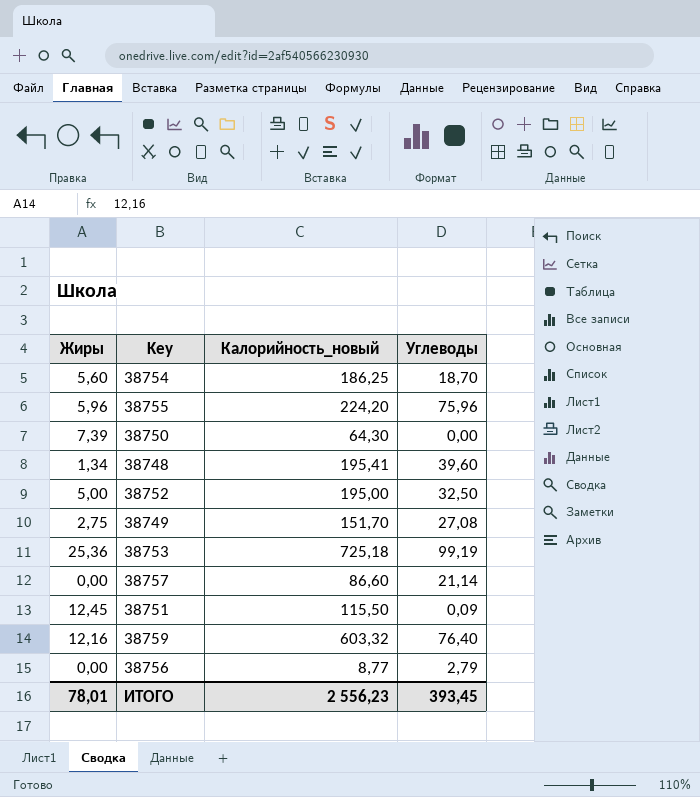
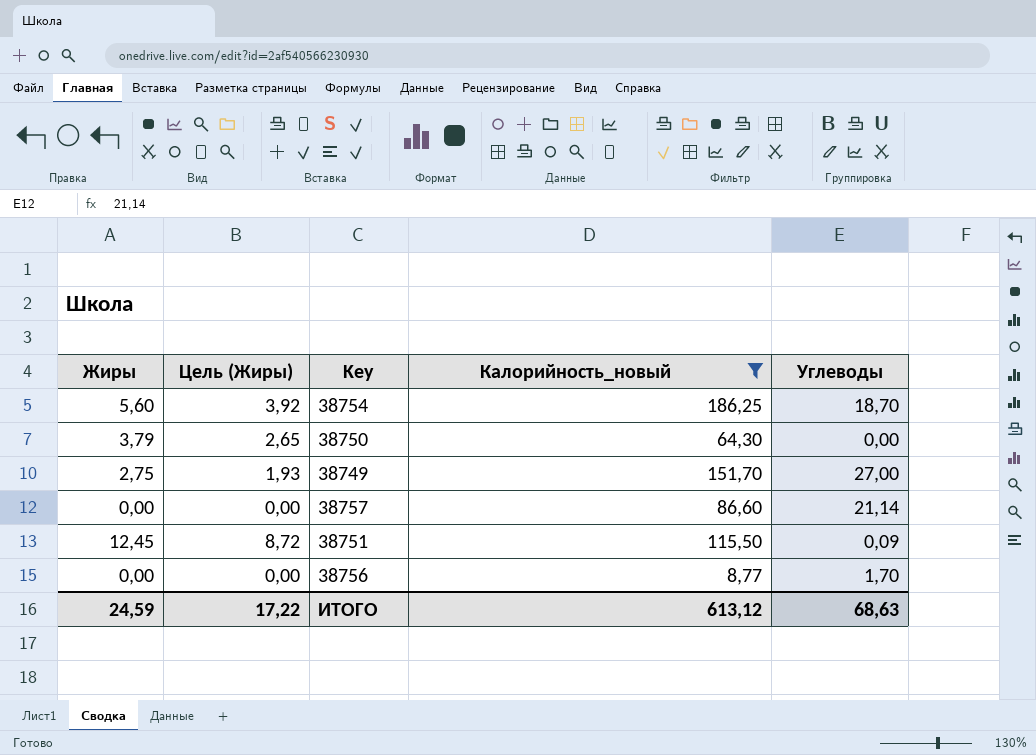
filter: none -> Калорийность_новый <= 186,25
column Цель (Жиры) | formula: none -> [Жиры] * 0,7
38750 | Жиры: 7,39 -> 3,79
38749 | Углеводы: 27,08 -> 27,00
38756 | Углеводы: 2,79 -> 1,70
ИТОГО | Жиры: 78,01 -> 24,59
ИТОГО | Калорийность_новый: 2 556,23 -> 613,12
ИТОГО | Углеводы: 393,45 -> 68,63

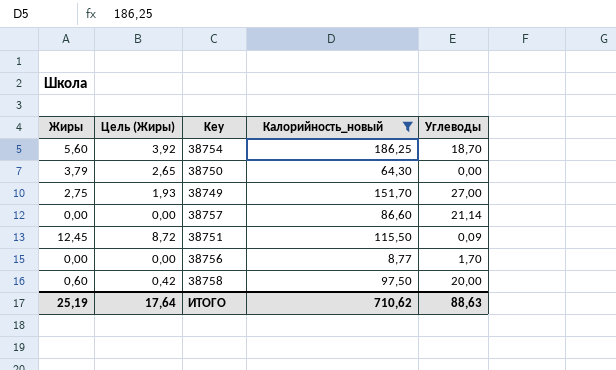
row 38758: none -> 0,60 | 0,42 | 97,50 | 20,00
ИТОГО | Жиры: 24,59 -> 25,19
ИТОГО | Цель (Жиры): 17,22 -> 17,64
ИТОГО | Калорийность_новый: 613,12 -> 710,62
ИТОГО | Углеводы: 68,63 -> 88,63

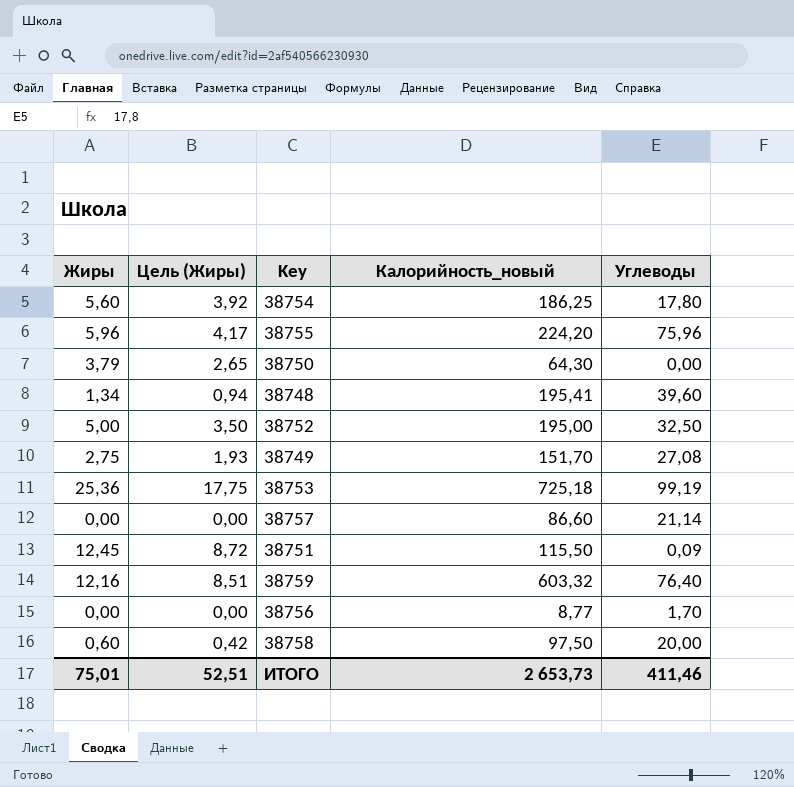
filter: Калорийность_новый <= 186,25 -> none
38754 | Углеводы: 18,70 -> 17,80
38749 | Углеводы: 27,00 -> 27,08
ИТОГО | Жиры: 25,19 -> 75,01
ИТОГО | Цель (Жиры): 17,64 -> 52,51
ИТОГО | Калорийность_новый: 710,62 -> 2 653,73
ИТОГО | Углеводы: 88,63 -> 411,46

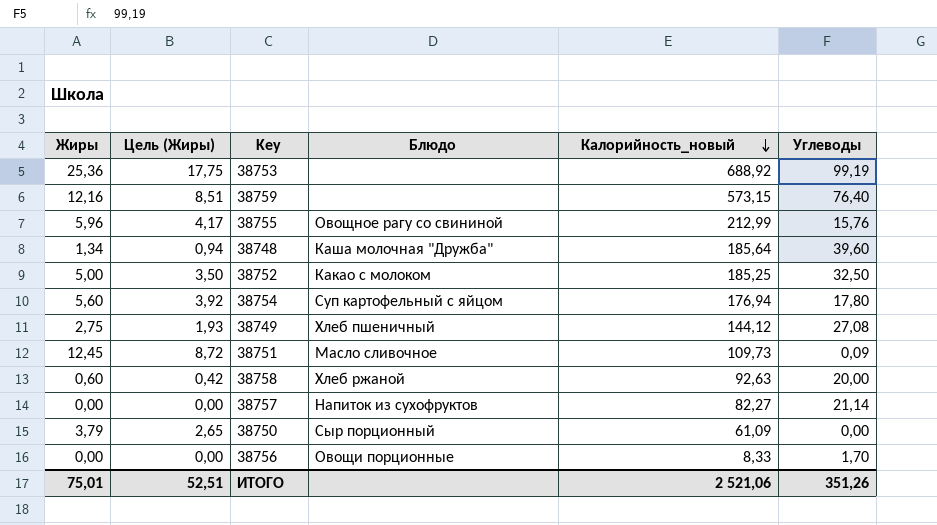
row order: none -> Калорийность_новый descending
column Блюдо | position: none -> 4
38753 | Калорийность_новый: 725,18 -> 688,92
38759 | Калорийность_новый: 603,32 -> 573,15
38755 | Калорийность_новый: 224,20 -> 212,99
38755 | Углеводы: 75,96 -> 15,76
38748 | Калорийность_новый: 195,41 -> 185,64
38752 | Калорийность_новый: 195,00 -> 185,25
38754 | Калорийность_новый: 186,25 -> 176,94
38749 | Калорийность_новый: 151,70 -> 144,12
38751 | Калорийность_новый: 115,50 -> 109,73
38758 | Калорийность_новый: 97,50 -> 92,63
38757 | Калорийность_новый: 86,60 -> 82,27
38750 | Калорийность_новый: 64,30 -> 61,09
38756 | Калорийность_новый: 8,77 -> 8,33
ИТОГО | Калорийность_новый: 2 653,73 -> 2 521,06
ИТОГО | Углеводы: 411,46 -> 351,26

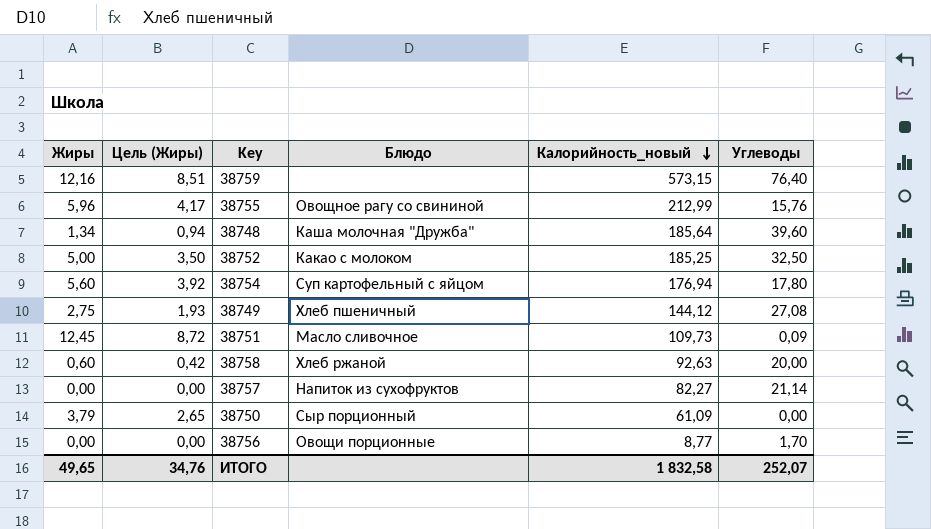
row 38753: 25,36 | 17,75 | none | 688,92 | 99,19 -> none
38756 | Калорийность_новый: 8,33 -> 8,77
ИТОГО | Жиры: 75,01 -> 49,65
ИТОГО | Цель (Жиры): 52,51 -> 34,76
ИТОГО | Калорийность_новый: 2 521,06 -> 1 832,58
ИТОГО | Углеводы: 351,26 -> 252,07

